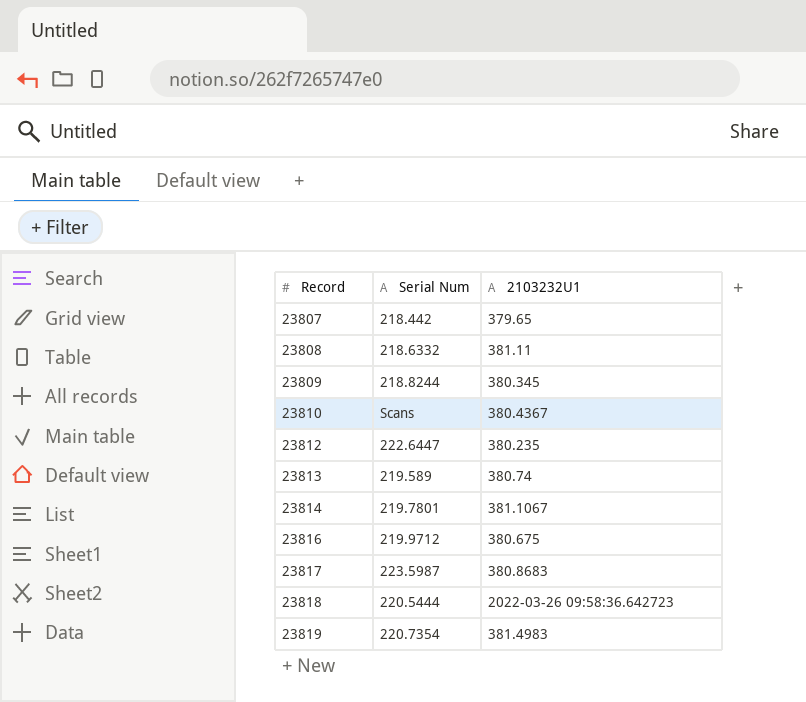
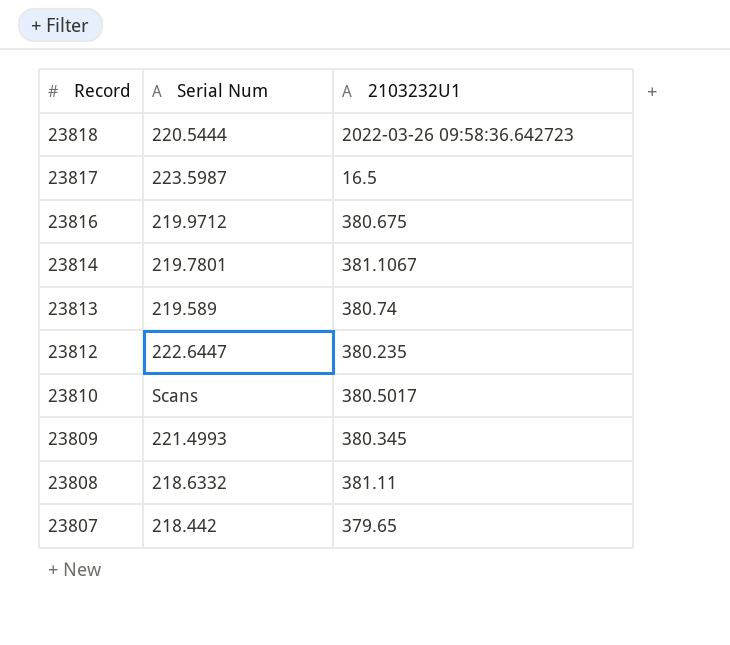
row order: Record ascending -> Record descending
row 23819: 220.7354 | 381.4983 -> none
23817 | 2103232U1: 380.8683 -> 16.5
23810 | 2103232U1: 380.4367 -> 380.5017
23809 | Serial Num: 218.8244 -> 221.4993

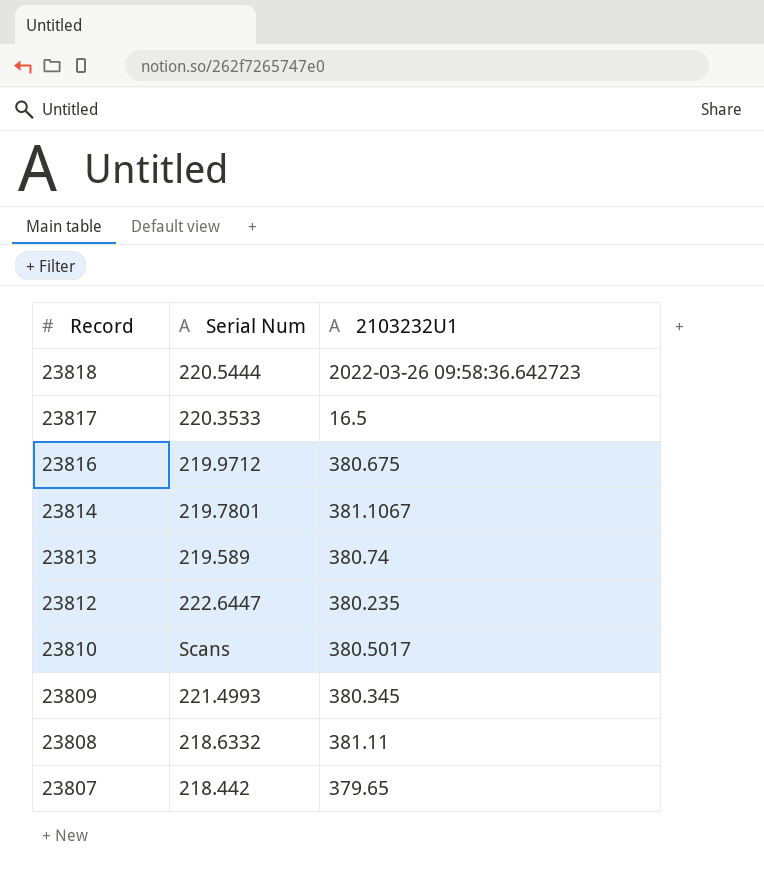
23817 | Serial Num: 223.5987 -> 220.3533

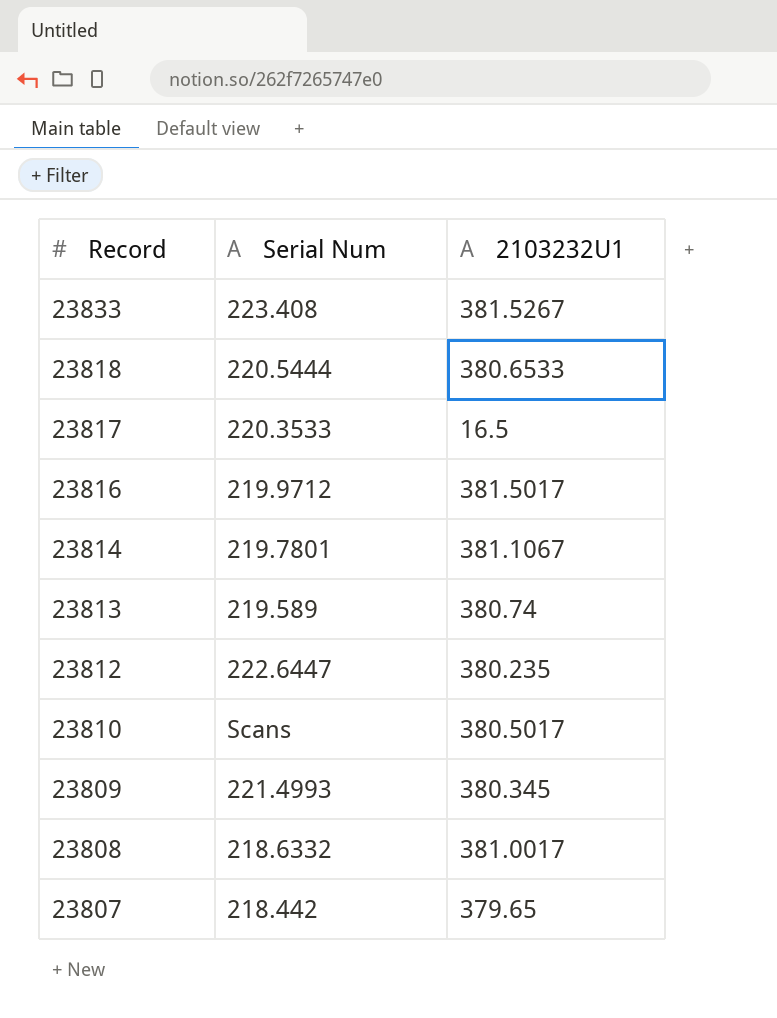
row 23833: none -> 223.408 | 381.5267
23818 | 2103232U1: 2022-03-26 09:58:36.642723 -> 380.6533
23816 | 2103232U1: 380.675 -> 381.5017
23808 | 2103232U1: 381.11 -> 381.0017

